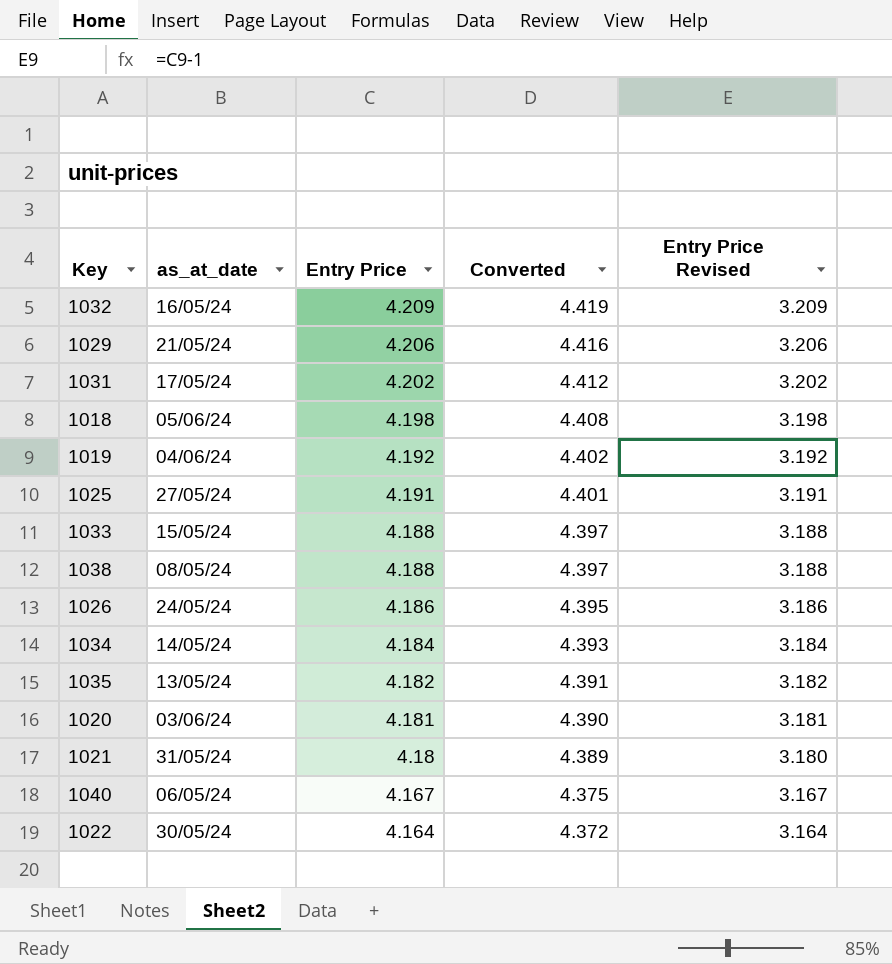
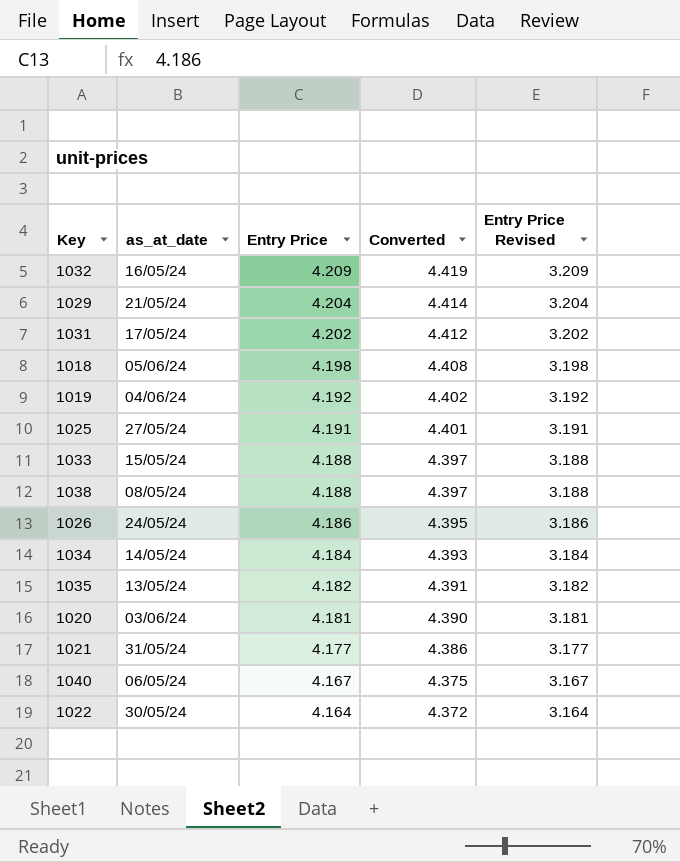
1029 | Entry Price: 4.206 -> 4.204
1029 | Converted: 4.416 -> 4.414
1029 | Entry Price Revised: 3.206 -> 3.204
1021 | Entry Price: 4.18 -> 4.177
1021 | Converted: 4.389 -> 4.386
1021 | Entry Price Revised: 3.180 -> 3.177

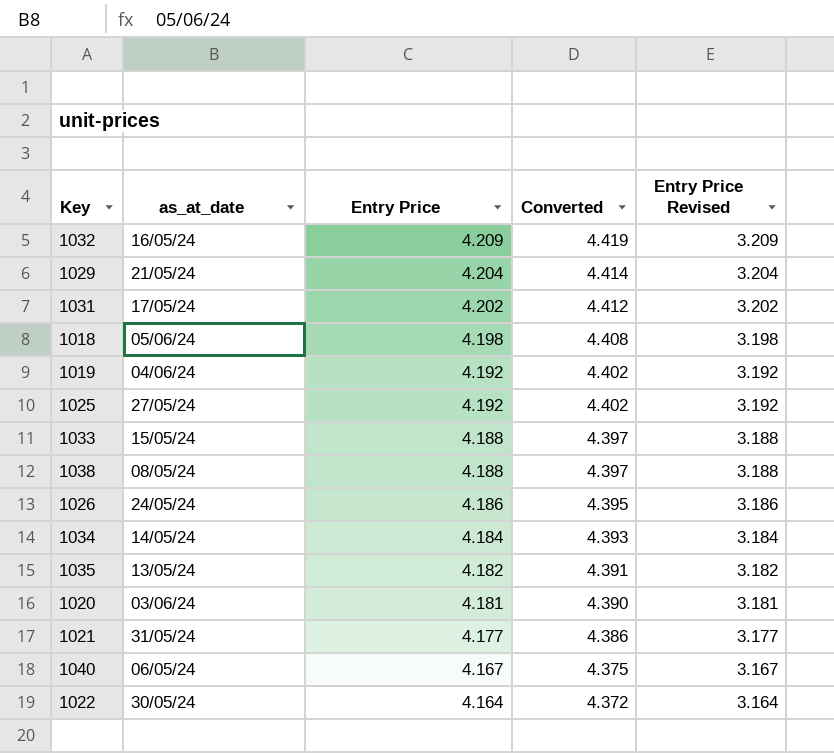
1025 | Entry Price: 4.191 -> 4.192
1025 | Converted: 4.401 -> 4.402
1025 | Entry Price Revised: 3.191 -> 3.192

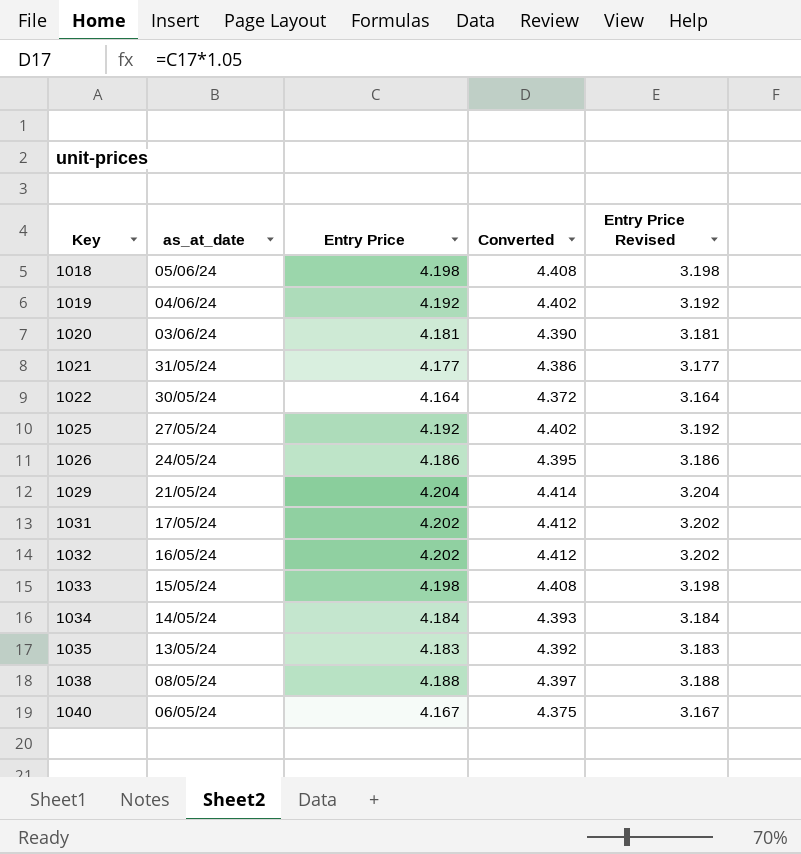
row order: Entry Price descending -> Key ascending
1032 | Entry Price: 4.209 -> 4.202
1032 | Converted: 4.419 -> 4.412
1032 | Entry Price Revised: 3.209 -> 3.202
1033 | Entry Price: 4.188 -> 4.198
1033 | Converted: 4.397 -> 4.408
1033 | Entry Price Revised: 3.188 -> 3.198
1035 | Entry Price: 4.182 -> 4.183
1035 | Converted: 4.391 -> 4.392
1035 | Entry Price Revised: 3.182 -> 3.183

